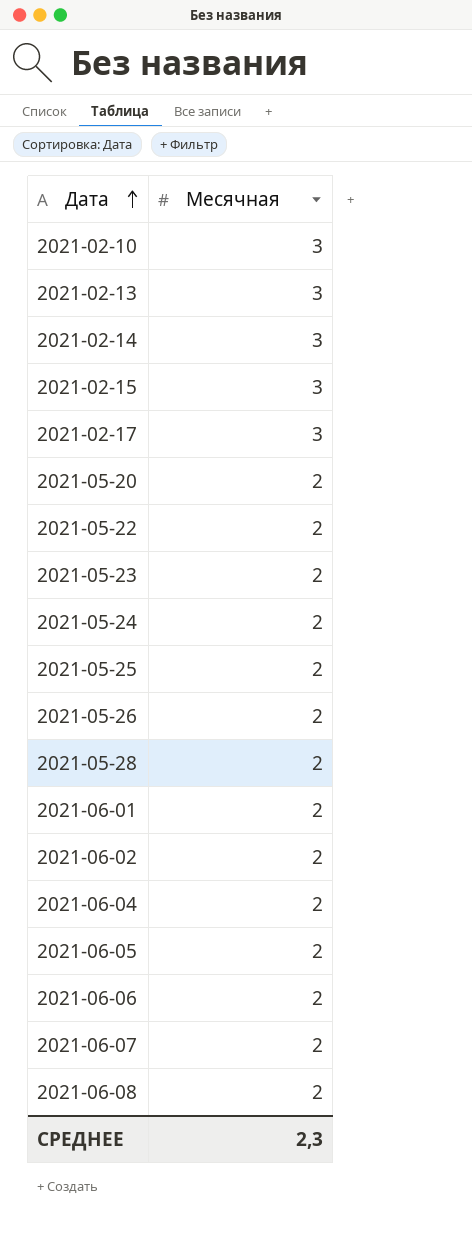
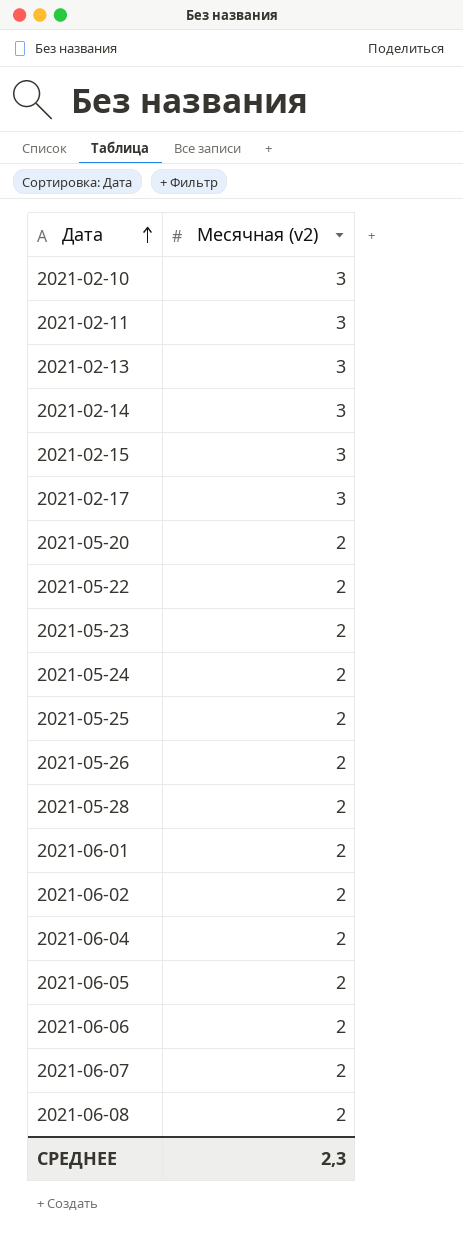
column name: Месячная -> Месячная (v2)
row 2021-02-11: none -> 3

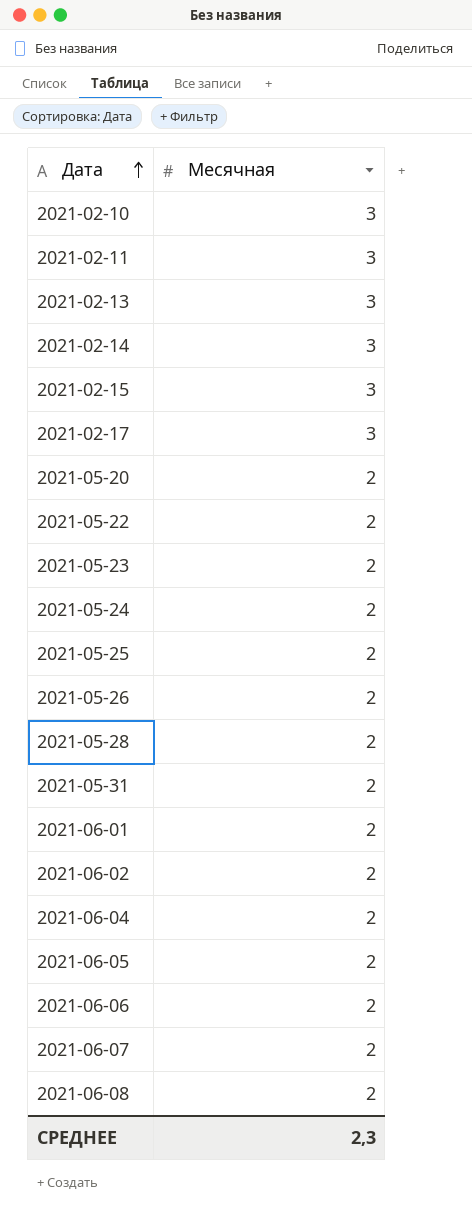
column name: Месячная (v2) -> Месячная
row 2021-05-31: none -> 2

